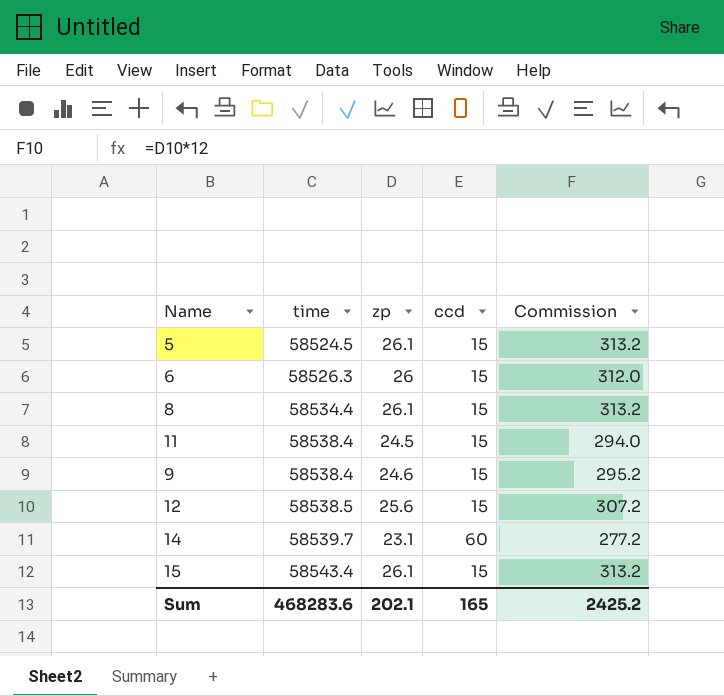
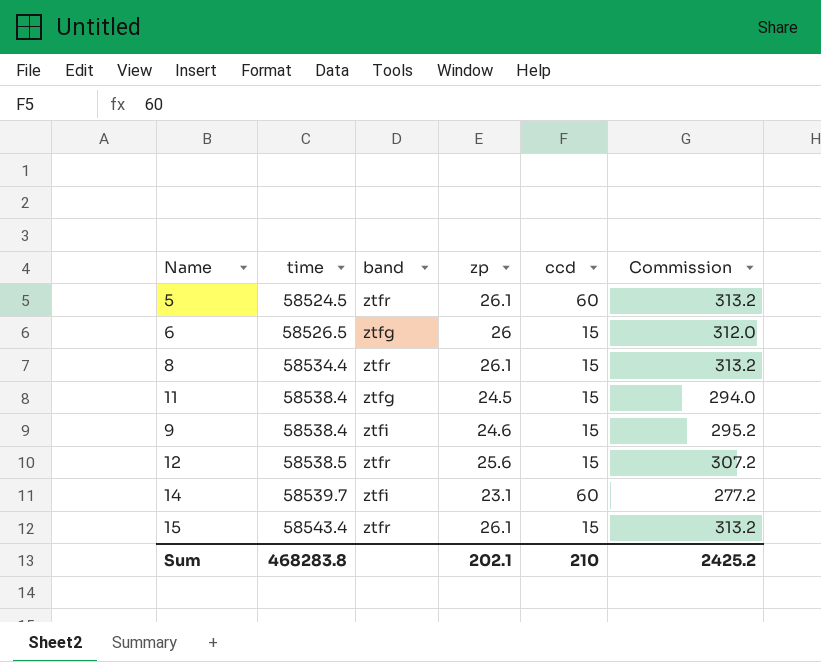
column band | position: none -> 3
5 | ccd: 15 -> 60
6 | time: 58526.3 -> 58526.5
Sum | time: 468283.6 -> 468283.8
Sum | ccd: 165 -> 210

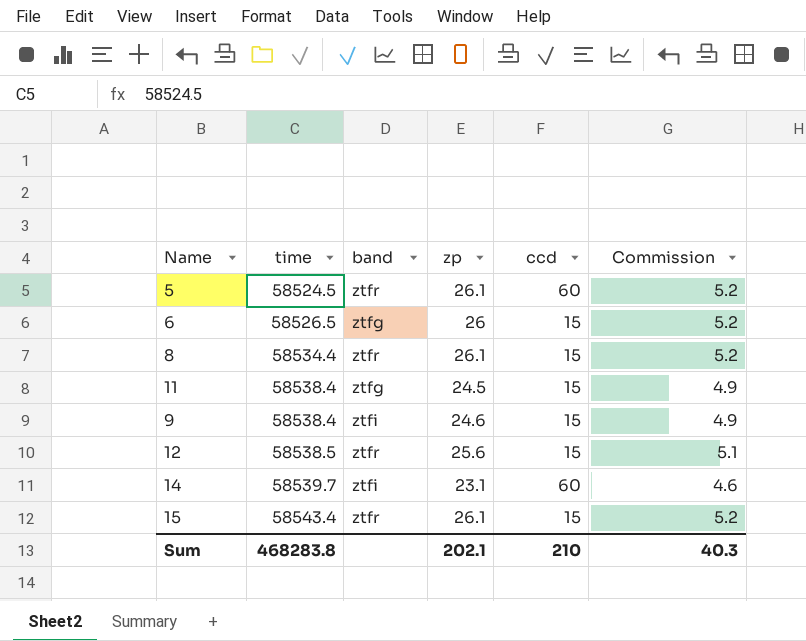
column Commission | formula: [zp] * 12 -> [zp] * 0.2
Sum | Commission: 2425.2 -> 40.3

